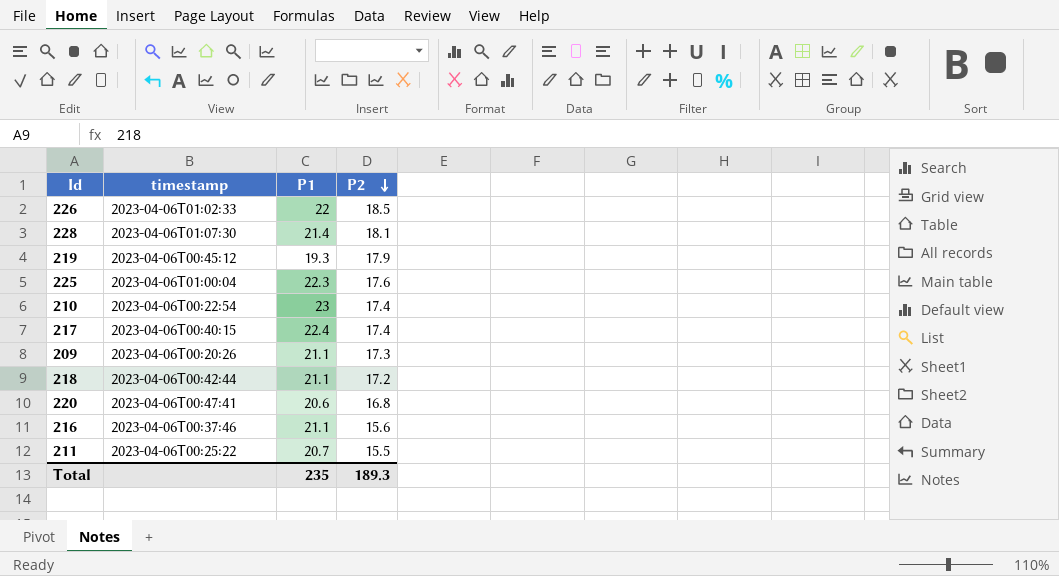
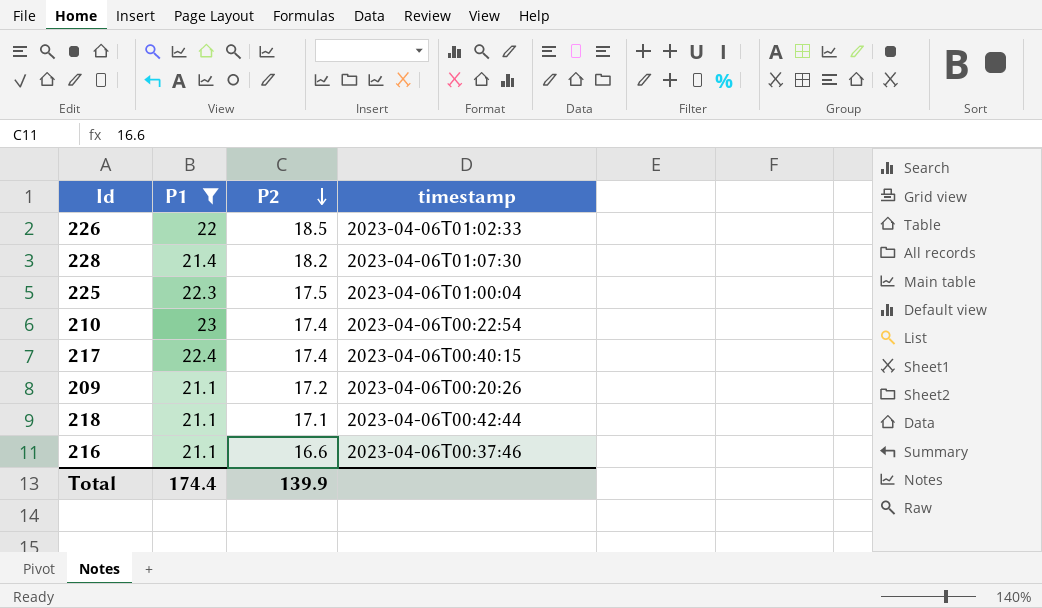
filter: none -> P1 >= 21.1
column timestamp | position: 2 -> 4
228 | P2: 18.1 -> 18.2
225 | P2: 17.6 -> 17.5
209 | P2: 17.3 -> 17.2
218 | P2: 17.2 -> 17.1
216 | P2: 15.6 -> 16.6
Total | P1: 235 -> 174.4
Total | P2: 189.3 -> 139.9

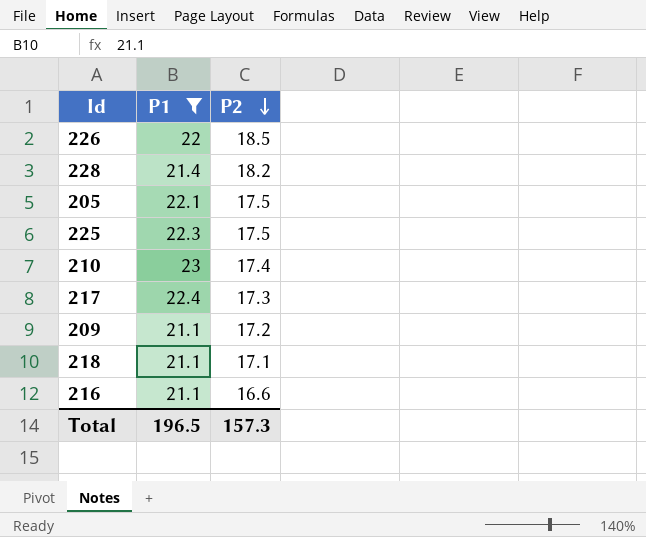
column timestamp | position: 4 -> none
row 205: none -> 22.1 | 17.5
217 | P2: 17.4 -> 17.3
Total | P1: 174.4 -> 196.5
Total | P2: 139.9 -> 157.3

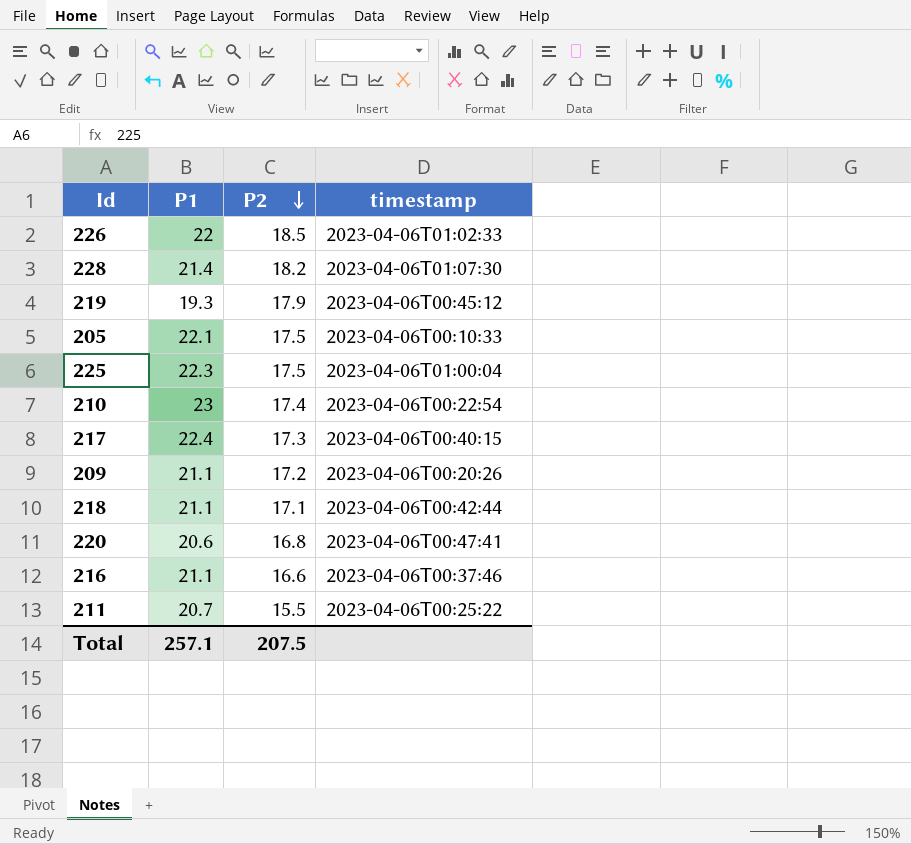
filter: P1 >= 21.1 -> none
column timestamp | position: none -> 4
Total | P1: 196.5 -> 257.1
Total | P2: 157.3 -> 207.5

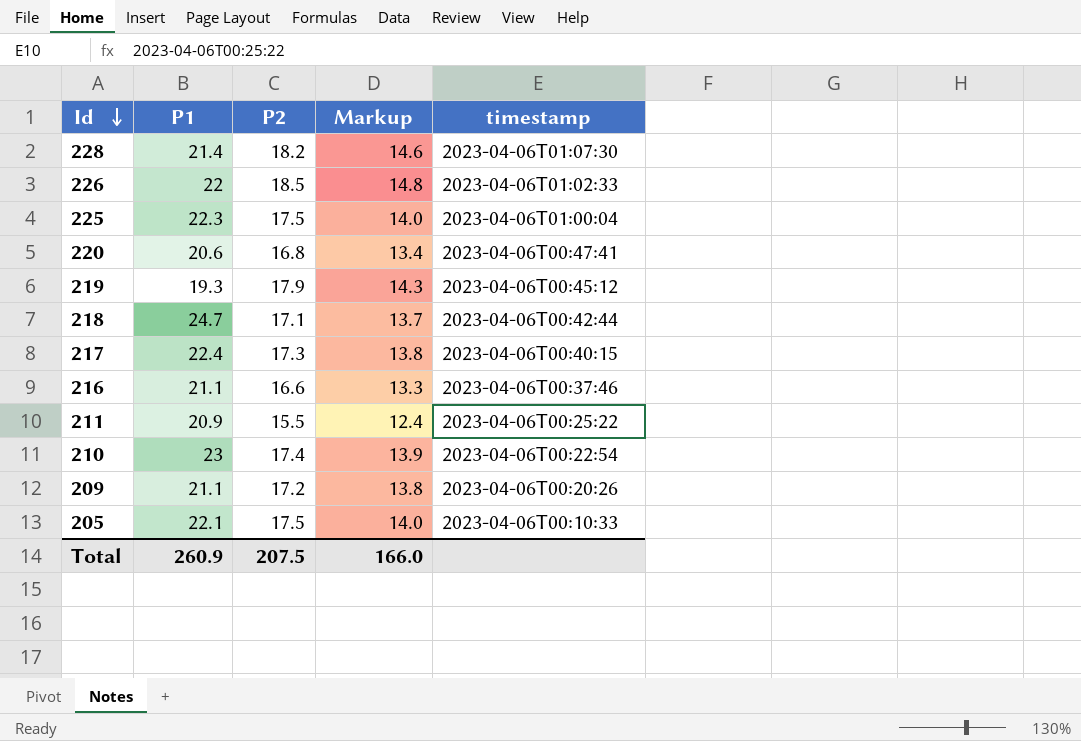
row order: P2 descending -> Id descending
column Markup | formula: none -> [P2] * 0.8
218 | P1: 21.1 -> 24.7
211 | P1: 20.7 -> 20.9
Total | P1: 257.1 -> 260.9

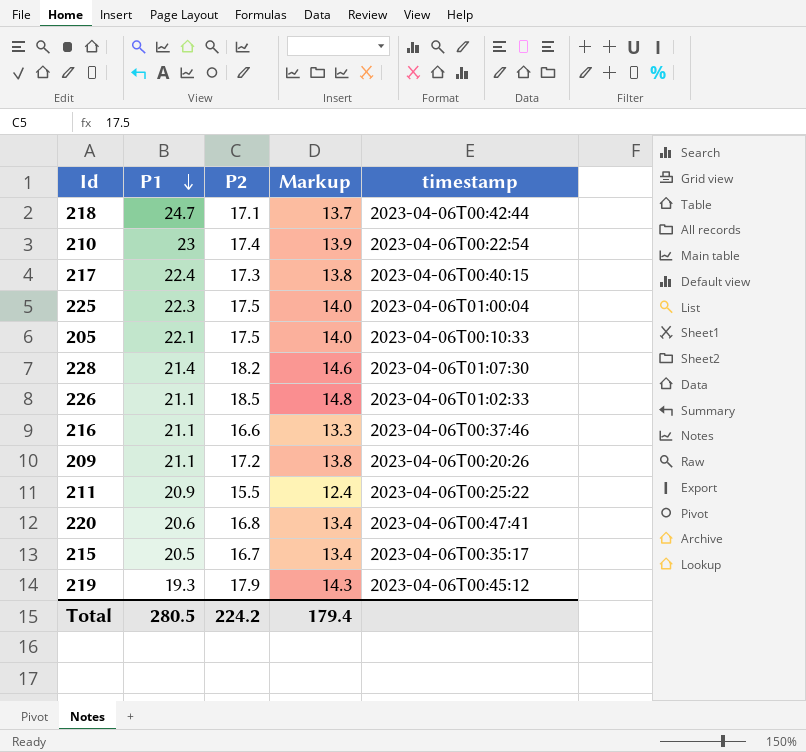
row order: Id descending -> P1 descending
226 | P1: 22 -> 21.1
row 215: none -> 20.5 | 16.7 | 13.4 | 2023-04-06T00:35:17
Total | P1: 260.9 -> 280.5
Total | P2: 207.5 -> 224.2
Total | Markup: 166.0 -> 179.4

